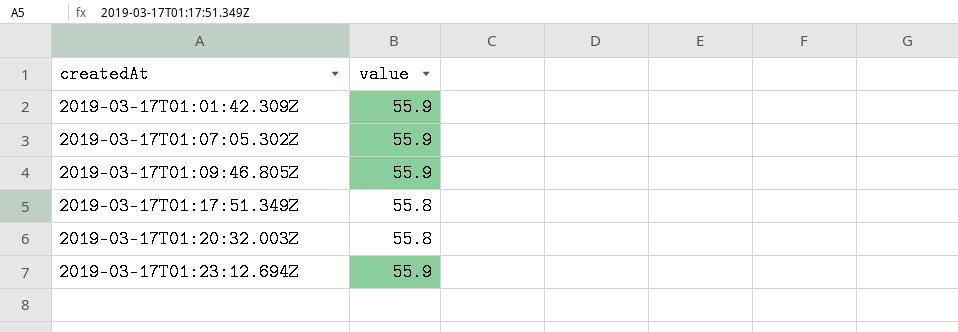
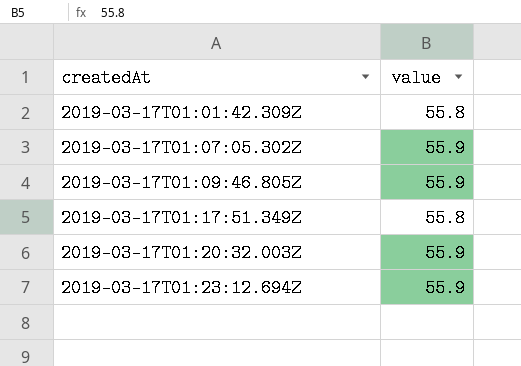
2019-03-17T01:01:42.309Z | value: 55.9 -> 55.8
2019-03-17T01:20:32.003Z | value: 55.8 -> 55.9

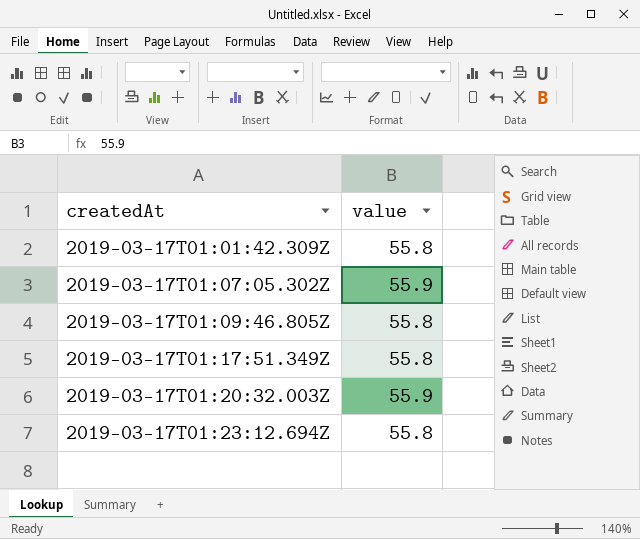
2019-03-17T01:09:46.805Z | value: 55.9 -> 55.8
2019-03-17T01:23:12.694Z | value: 55.9 -> 55.8

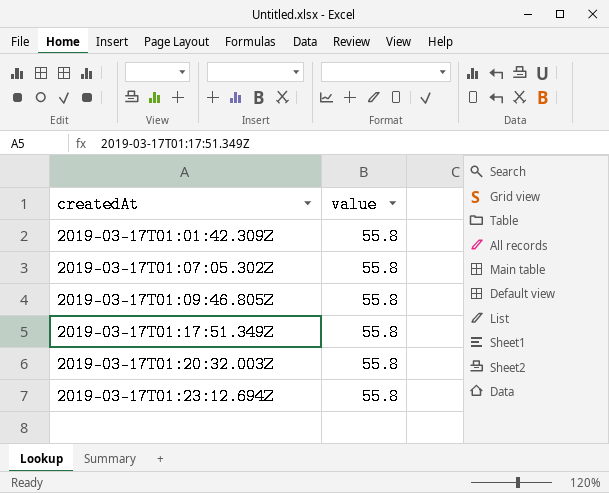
2019-03-17T01:07:05.302Z | value: 55.9 -> 55.8
2019-03-17T01:20:32.003Z | value: 55.9 -> 55.8

